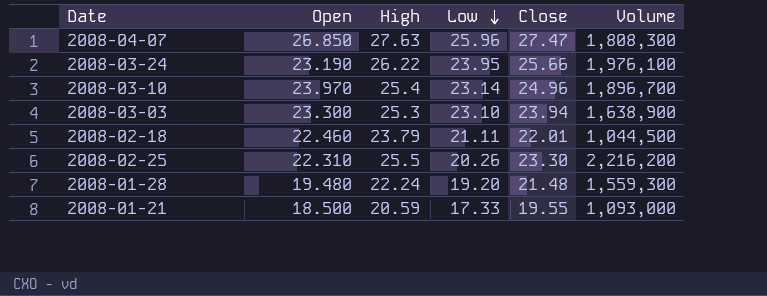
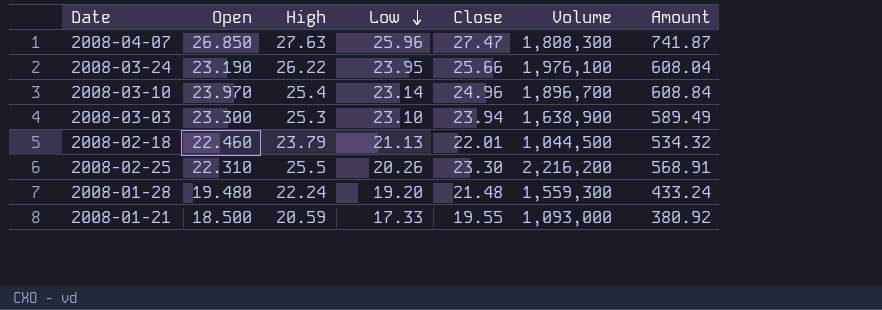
column Amount | formula: none -> [Open] * [High]
2008-02-18 | Low: 21.11 -> 21.13

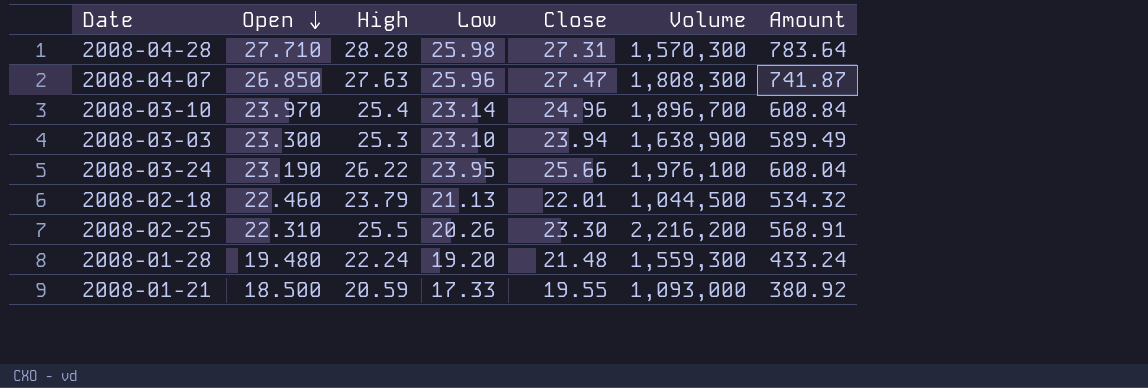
row order: Low descending -> Open descending
row 2008-04-28: none -> 27.710 | 28.28 | 25.98 | 27.31 | 1,570,300 | 783.64

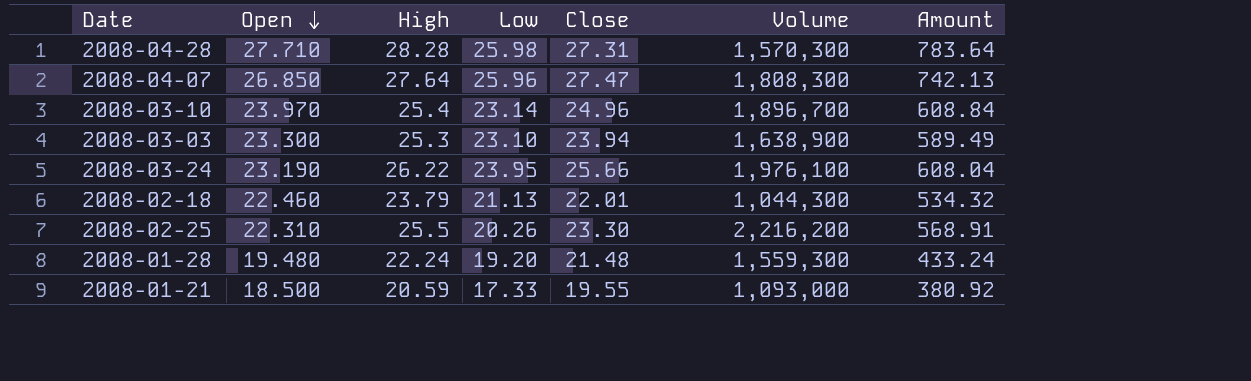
2008-04-07 | High: 27.63 -> 27.64
2008-04-07 | Amount: 741.87 -> 742.13
2008-02-18 | Volume: 1,044,500 -> 1,044,300

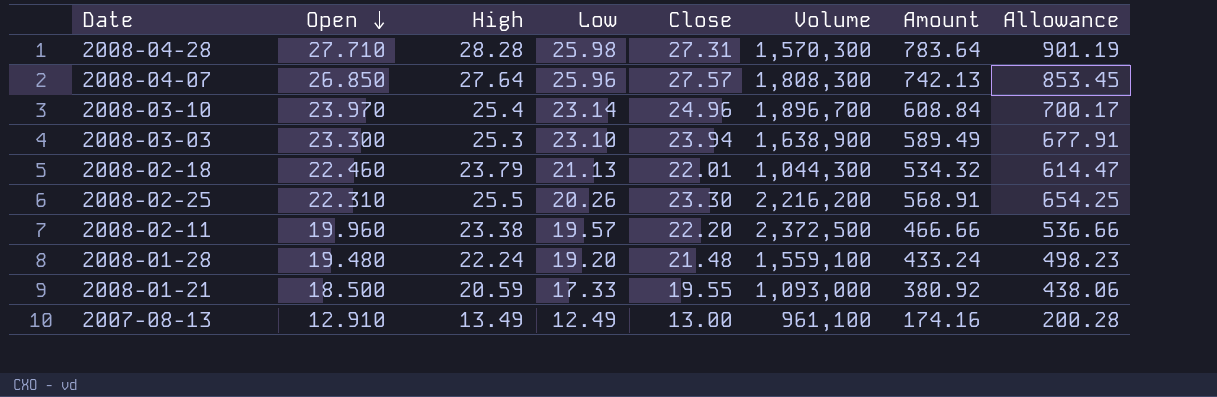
column Allowance | formula: none -> [Amount] * 1.15
row 2008-03-24: 23.190 | 26.22 | 23.95 | 25.66 | 1,976,100 | 608.04 -> none
2008-04-07 | Close: 27.47 -> 27.57
row 2008-02-11: none -> 19.960 | 23.38 | 19.57 | 22.20 | 2,372,500 | 466.66 | 536.66
2008-01-28 | Volume: 1,559,300 -> 1,559,100
row 2007-08-13: none -> 12.910 | 13.49 | 12.49 | 13.00 | 961,100 | 174.16 | 200.28

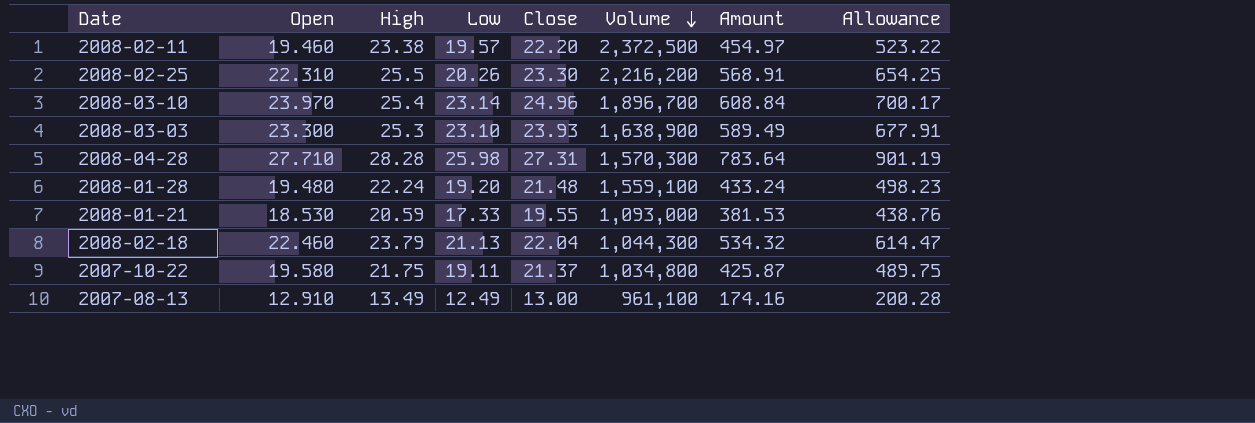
row order: Open descending -> Volume descending
row 2008-04-07: 26.850 | 27.64 | 25.96 | 27.57 | 1,808,300 | 742.13 | 853.45 -> none
2008-02-11 | Open: 19.960 -> 19.460
2008-02-11 | Amount: 466.66 -> 454.97
2008-02-11 | Allowance: 536.66 -> 523.22
2008-03-03 | Close: 23.94 -> 23.93
2008-01-21 | Open: 18.500 -> 18.530
2008-01-21 | Amount: 380.92 -> 381.53
2008-01-21 | Allowance: 438.06 -> 438.76
2008-02-18 | Close: 22.01 -> 22.04
row 2007-10-22: none -> 19.580 | 21.75 | 19.11 | 21.37 | 1,034,800 | 425.87 | 489.75

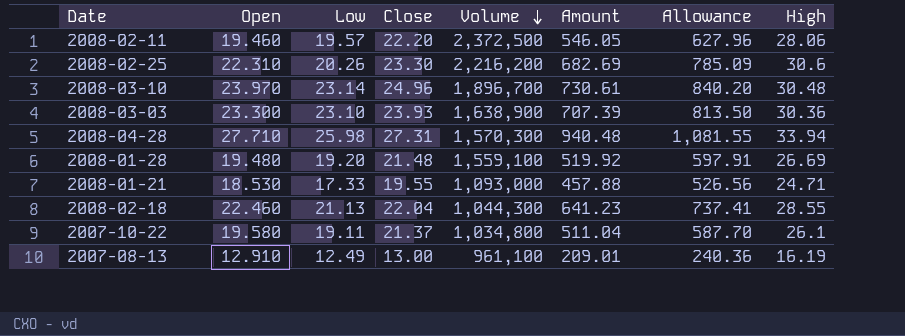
column High | position: 3 -> 8
2008-02-11 | Amount: 454.97 -> 546.05
2008-02-11 | Allowance: 523.22 -> 627.96
2008-02-11 | High: 23.38 -> 28.06
2008-02-25 | Amount: 568.91 -> 682.69
2008-02-25 | Allowance: 654.25 -> 785.09
2008-02-25 | High: 25.5 -> 30.6
2008-03-10 | Amount: 608.84 -> 730.61
2008-03-10 | Allowance: 700.17 -> 840.20
2008-03-10 | High: 25.4 -> 30.48
2008-03-03 | Amount: 589.49 -> 707.39
2008-03-03 | Allowance: 677.91 -> 813.50
2008-03-03 | High: 25.3 -> 30.36
2008-04-28 | Amount: 783.64 -> 940.48
2008-04-28 | Allowance: 901.19 -> 1,081.55
2008-04-28 | High: 28.28 -> 33.94
2008-01-28 | Amount: 433.24 -> 519.92
2008-01-28 | Allowance: 498.23 -> 597.91
2008-01-28 | High: 22.24 -> 26.69
2008-01-21 | Amount: 381.53 -> 457.88
2008-01-21 | Allowance: 438.76 -> 526.56
2008-01-21 | High: 20.59 -> 24.71
2008-02-18 | Amount: 534.32 -> 641.23
2008-02-18 | Allowance: 614.47 -> 737.41
2008-02-18 | High: 23.79 -> 28.55
2007-10-22 | Amount: 425.87 -> 511.04
2007-10-22 | Allowance: 489.75 -> 587.70
2007-10-22 | High: 21.75 -> 26.1
2007-08-13 | Amount: 174.16 -> 209.01
2007-08-13 | Allowance: 200.28 -> 240.36
2007-08-13 | High: 13.49 -> 16.19

